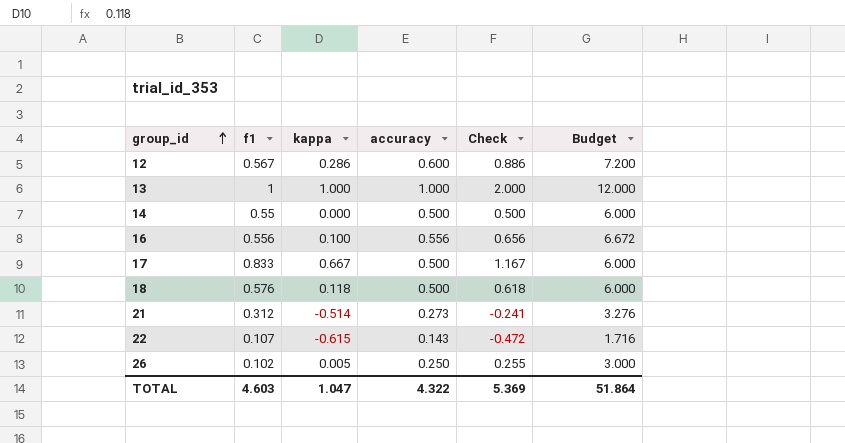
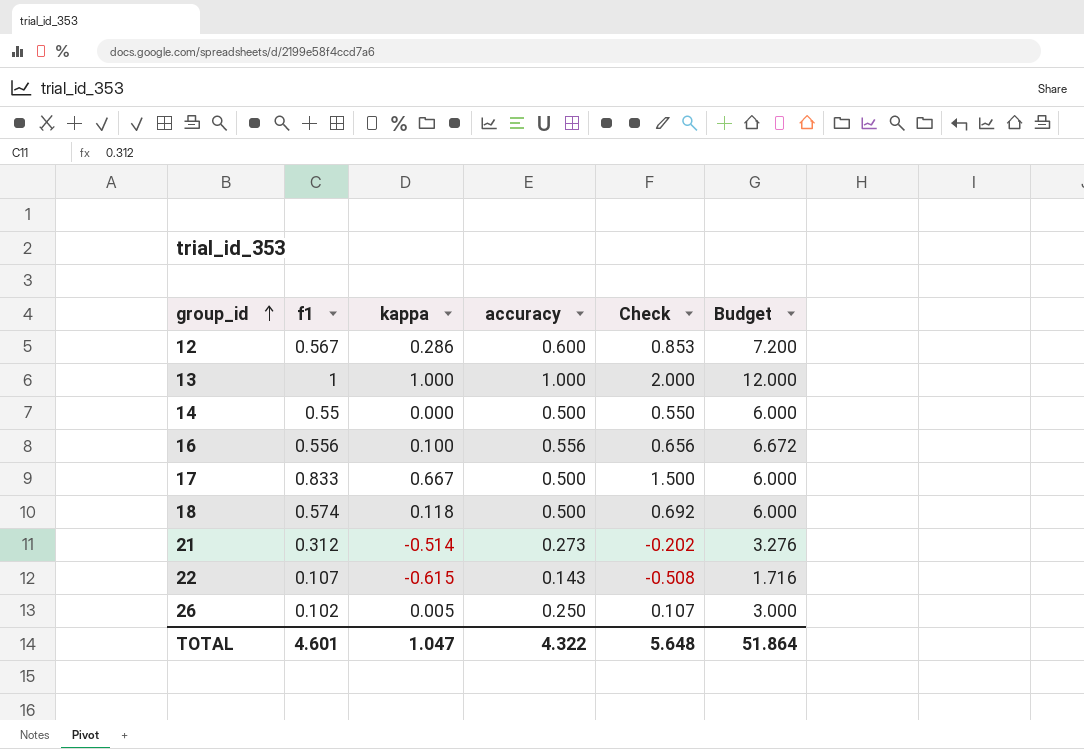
column Check | formula: [kappa] + [accuracy] -> [f1] + [kappa]
18 | f1: 0.576 -> 0.574
TOTAL | f1: 4.603 -> 4.601
TOTAL | Check: 5.369 -> 5.648

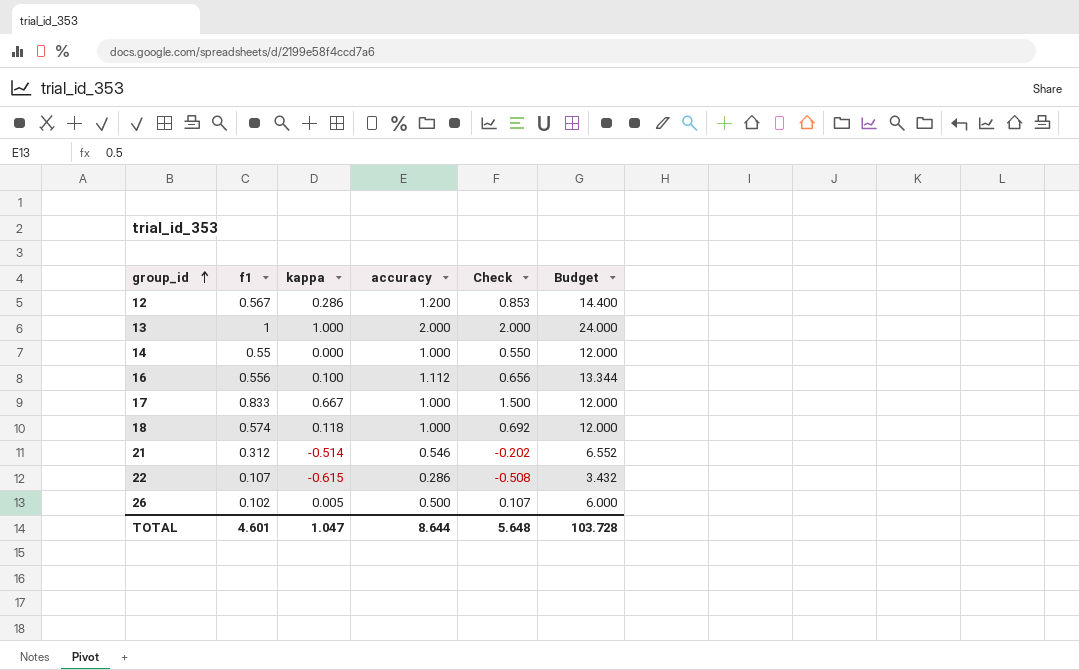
12 | accuracy: 0.600 -> 1.200
12 | Budget: 7.200 -> 14.400
13 | accuracy: 1.000 -> 2.000
13 | Budget: 12.000 -> 24.000
14 | accuracy: 0.500 -> 1.000
14 | Budget: 6.000 -> 12.000
16 | accuracy: 0.556 -> 1.112
16 | Budget: 6.672 -> 13.344
17 | accuracy: 0.500 -> 1.000
17 | Budget: 6.000 -> 12.000
18 | accuracy: 0.500 -> 1.000
18 | Budget: 6.000 -> 12.000
21 | accuracy: 0.273 -> 0.546
21 | Budget: 3.276 -> 6.552
22 | accuracy: 0.143 -> 0.286
22 | Budget: 1.716 -> 3.432
26 | accuracy: 0.250 -> 0.500
26 | Budget: 3.000 -> 6.000
TOTAL | accuracy: 4.322 -> 8.644
TOTAL | Budget: 51.864 -> 103.728

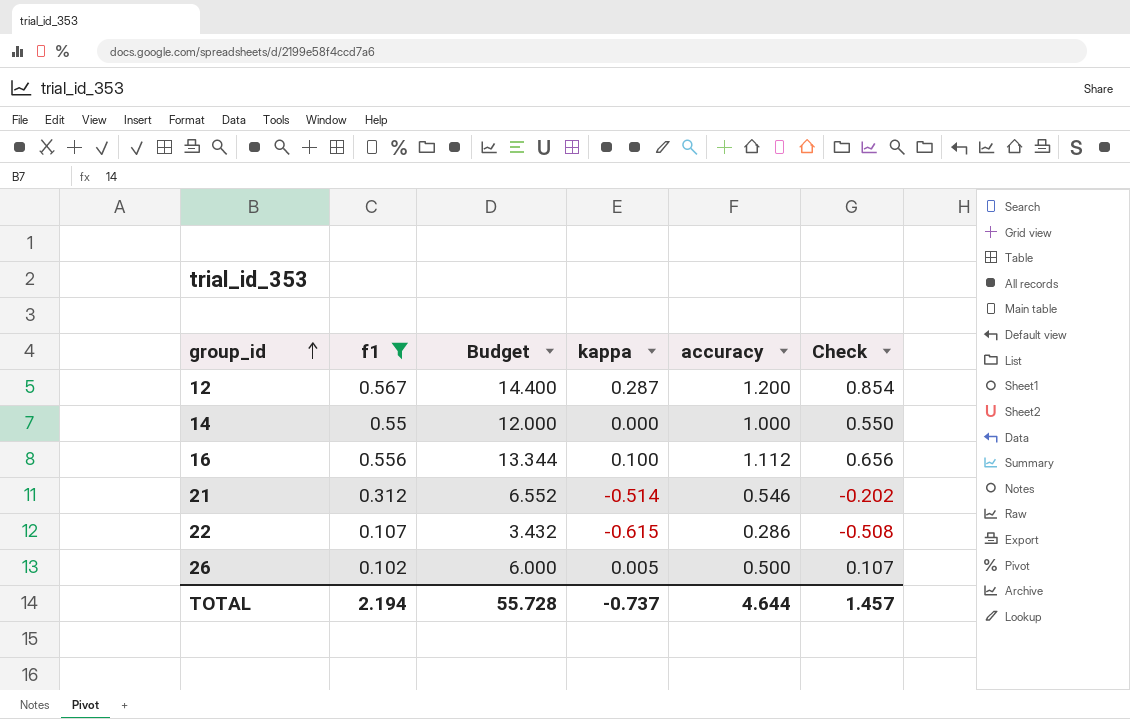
filter: none -> f1 <= 0.567
column Budget | position: 6 -> 3
12 | kappa: 0.286 -> 0.287
12 | Check: 0.853 -> 0.854
TOTAL | f1: 4.601 -> 2.194
TOTAL | Budget: 103.728 -> 55.728
TOTAL | kappa: 1.047 -> -0.737
TOTAL | accuracy: 8.644 -> 4.644
TOTAL | Check: 5.648 -> 1.457

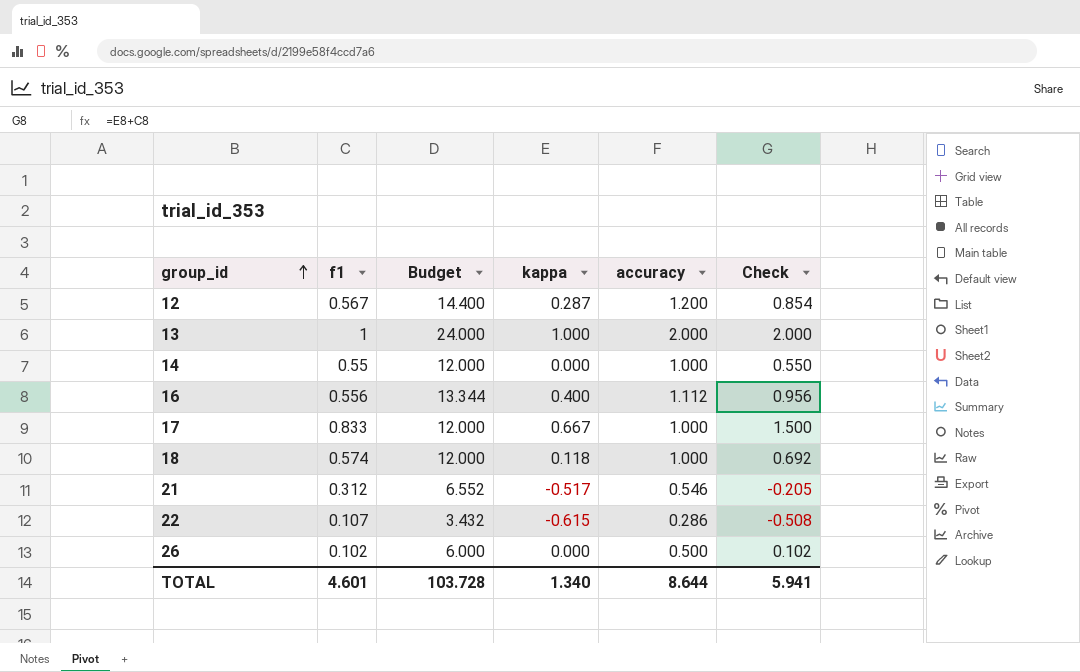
filter: f1 <= 0.567 -> none
16 | kappa: 0.100 -> 0.400
16 | Check: 0.656 -> 0.956
21 | kappa: -0.514 -> -0.517
21 | Check: -0.202 -> -0.205
26 | kappa: 0.005 -> 0.000
26 | Check: 0.107 -> 0.102
TOTAL | f1: 2.194 -> 4.601
TOTAL | Budget: 55.728 -> 103.728
TOTAL | kappa: -0.737 -> 1.340
TOTAL | accuracy: 4.644 -> 8.644
TOTAL | Check: 1.457 -> 5.941

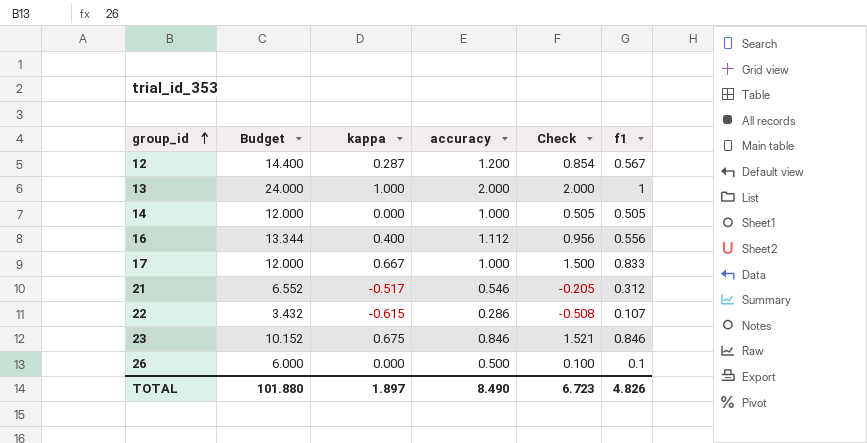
column f1 | position: 2 -> 6
row 18: 0.574 | 12.000 | 0.118 | 1.000 | 0.692 -> none
14 | Check: 0.550 -> 0.505
14 | f1: 0.55 -> 0.505
row 23: none -> 10.152 | 0.675 | 0.846 | 1.521 | 0.846
26 | Check: 0.102 -> 0.100
26 | f1: 0.102 -> 0.1
TOTAL | Budget: 103.728 -> 101.880
TOTAL | kappa: 1.340 -> 1.897
TOTAL | accuracy: 8.644 -> 8.490
TOTAL | Check: 5.941 -> 6.723
TOTAL | f1: 4.601 -> 4.826

